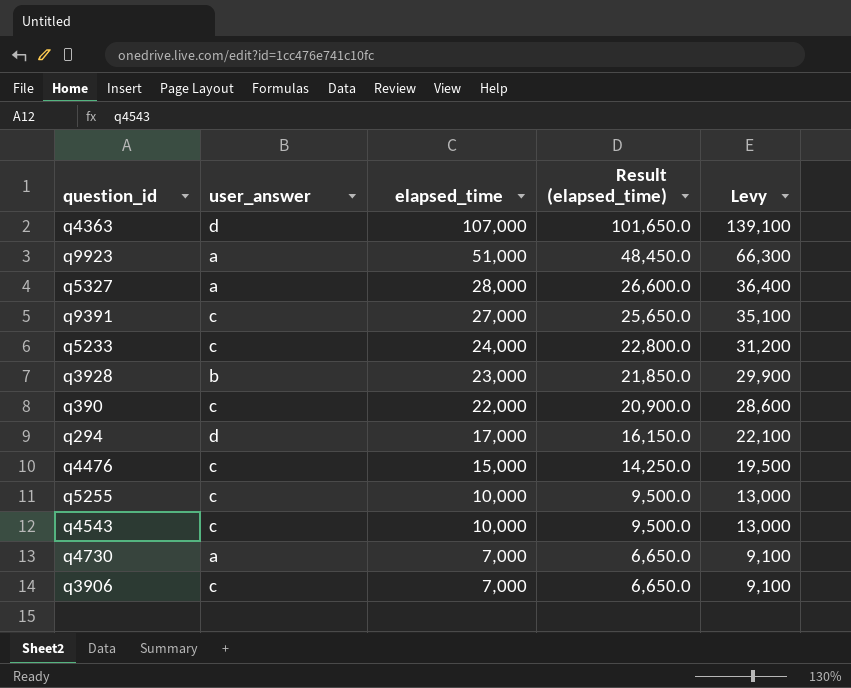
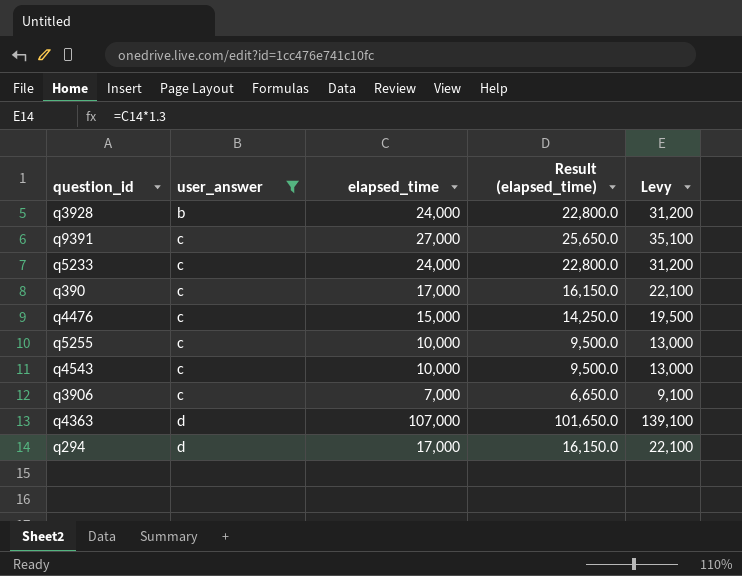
filter: none -> user_answer != a
row order: elapsed_time descending -> user_answer ascending
q3928 | elapsed_time: 23,000 -> 24,000
q3928 | Result (elapsed_time): 21,850.0 -> 22,800.0
q3928 | Levy: 29,900 -> 31,200
q390 | elapsed_time: 22,000 -> 17,000
q390 | Result (elapsed_time): 20,900.0 -> 16,150.0
q390 | Levy: 28,600 -> 22,100

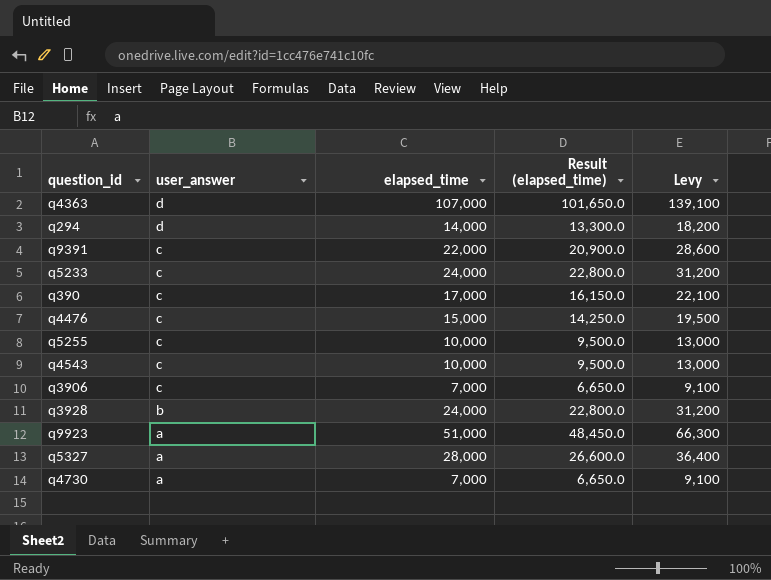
filter: user_answer != a -> none
row order: user_answer ascending -> user_answer descending
q294 | elapsed_time: 17,000 -> 14,000
q294 | Result (elapsed_time): 16,150.0 -> 13,300.0
q294 | Levy: 22,100 -> 18,200
q9391 | elapsed_time: 27,000 -> 22,000
q9391 | Result (elapsed_time): 25,650.0 -> 20,900.0
q9391 | Levy: 35,100 -> 28,600

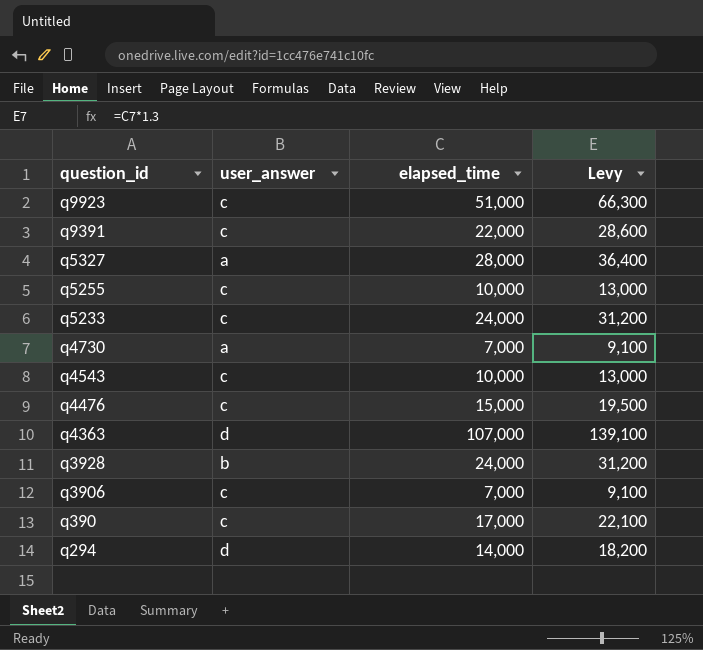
row order: user_answer descending -> question_id descending
column Result (elapsed_time) | formula: [elapsed_time] * 0.95 -> none
q9923 | user_answer: a -> c

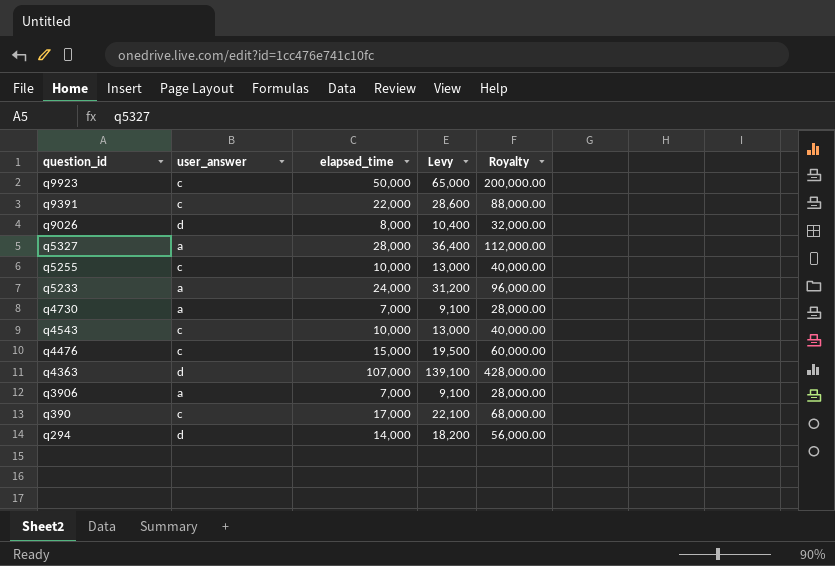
column Royalty | formula: none -> [elapsed_time] * 4
row q3928: b | 24,000 | 31,200 -> none
q9923 | elapsed_time: 51,000 -> 50,000
q9923 | Levy: 66,300 -> 65,000
row q9026: none -> d | 8,000 | 10,400 | 32,000.00
q5233 | user_answer: c -> a
q3906 | user_answer: c -> a

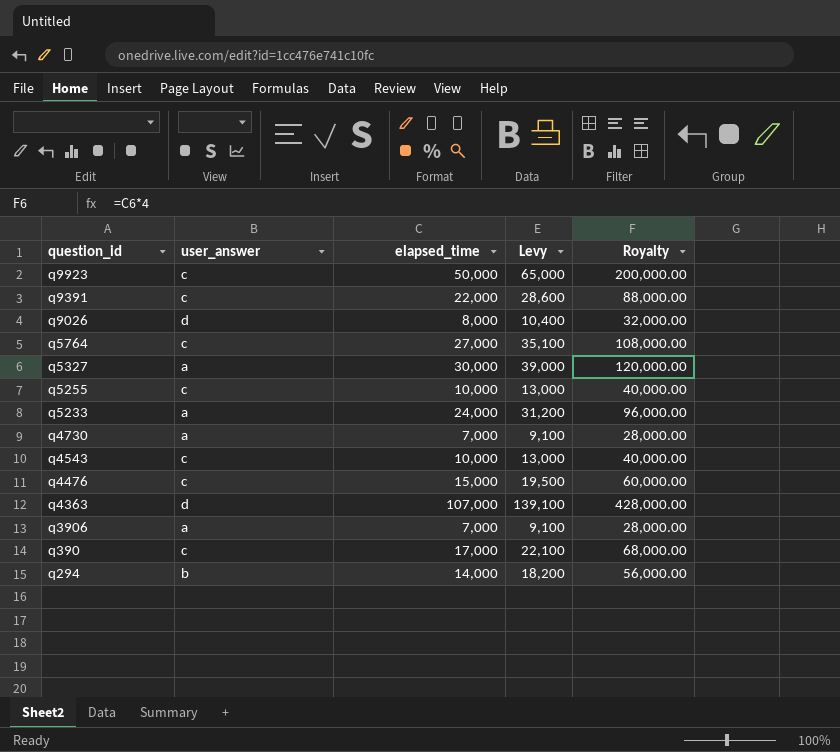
row q5764: none -> c | 27,000 | 35,100 | 108,000.00
q5327 | elapsed_time: 28,000 -> 30,000
q5327 | Levy: 36,400 -> 39,000
q5327 | Royalty: 112,000.00 -> 120,000.00
q294 | user_answer: d -> b

